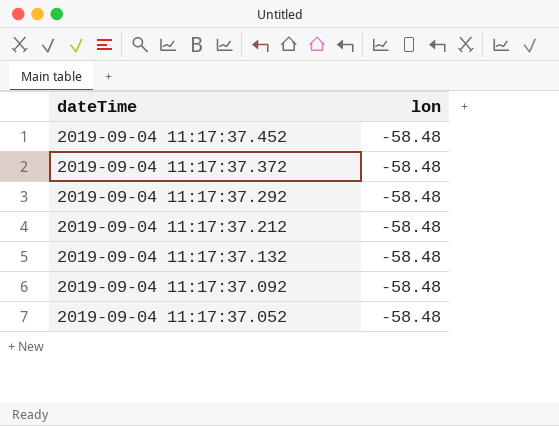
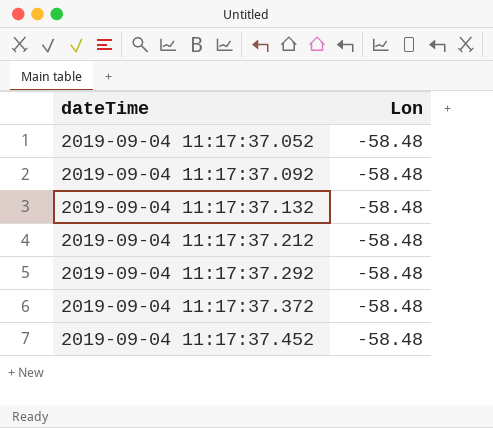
row order: dateTime descending -> dateTime ascending
column name: lon -> Lon

